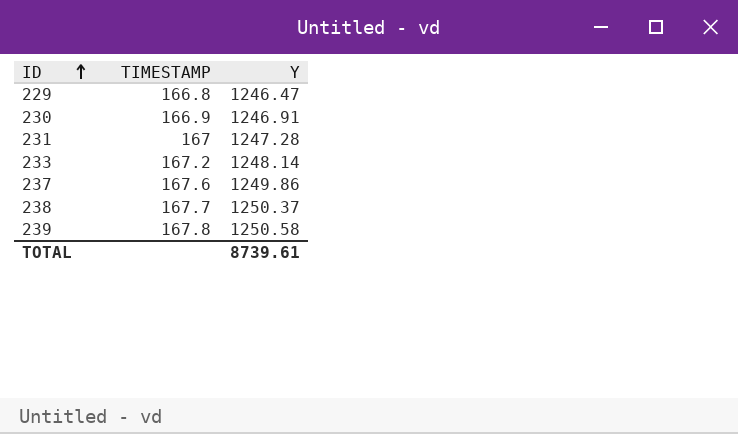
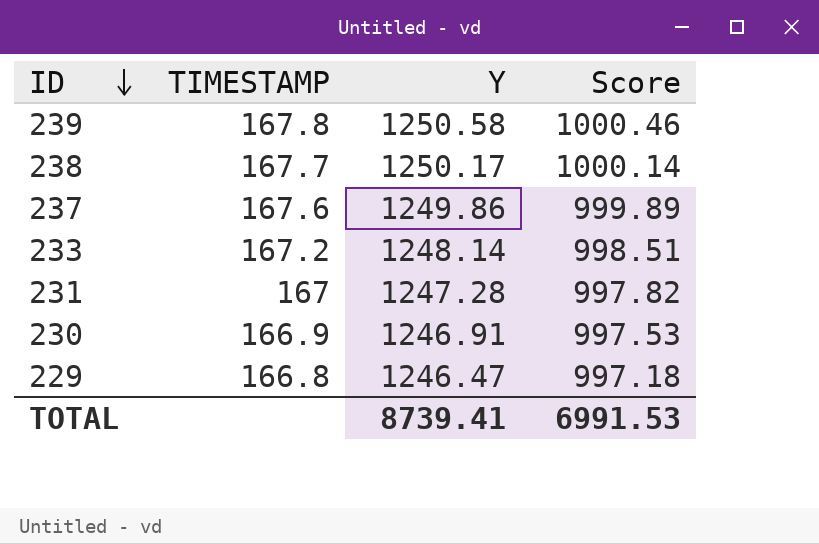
row order: ID ascending -> ID descending
column Score | formula: none -> [Y] * 0.8
238 | Y: 1250.37 -> 1250.17
TOTAL | Y: 8739.61 -> 8739.41

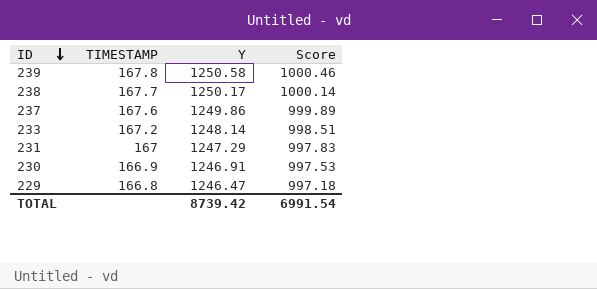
231 | Y: 1247.28 -> 1247.29
231 | Score: 997.82 -> 997.83
TOTAL | Y: 8739.41 -> 8739.42
TOTAL | Score: 6991.53 -> 6991.54

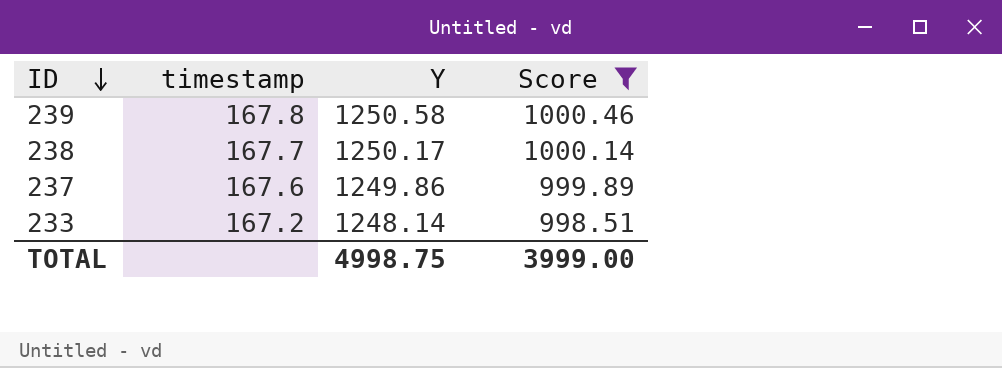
filter: none -> Score >= 998.51
column name: TIMESTAMP -> timestamp
TOTAL | Y: 8739.42 -> 4998.75
TOTAL | Score: 6991.54 -> 3999.00

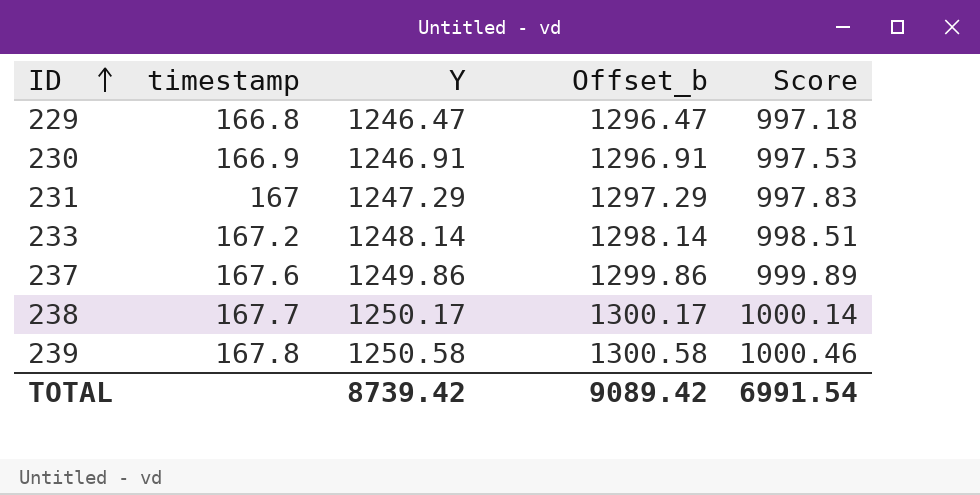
filter: Score >= 998.51 -> none
row order: ID descending -> ID ascending
column Offset_b | formula: none -> [Y] + 50
TOTAL | Y: 4998.75 -> 8739.42
TOTAL | Score: 3999.00 -> 6991.54

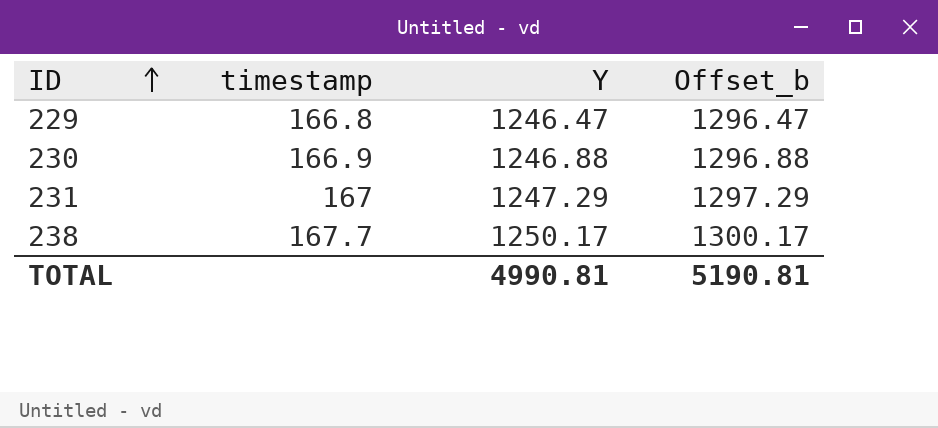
column Score | formula: [Y] * 0.8 -> none
row 233: 167.2 | 1248.14 | 1298.14 | 998.51 -> none
row 237: 167.6 | 1249.86 | 1299.86 | 999.89 -> none
row 239: 167.8 | 1250.58 | 1300.58 | 1000.46 -> none
230 | Y: 1246.91 -> 1246.88
230 | Offset_b: 1296.91 -> 1296.88
TOTAL | Y: 8739.42 -> 4990.81
TOTAL | Offset_b: 9089.42 -> 5190.81

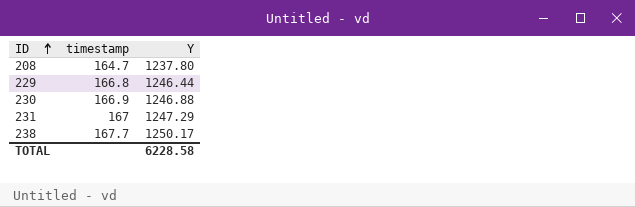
column Offset_b | formula: [Y] + 50 -> none
row 208: none -> 164.7 | 1237.80
229 | Y: 1246.47 -> 1246.44
TOTAL | Y: 4990.81 -> 6228.58

